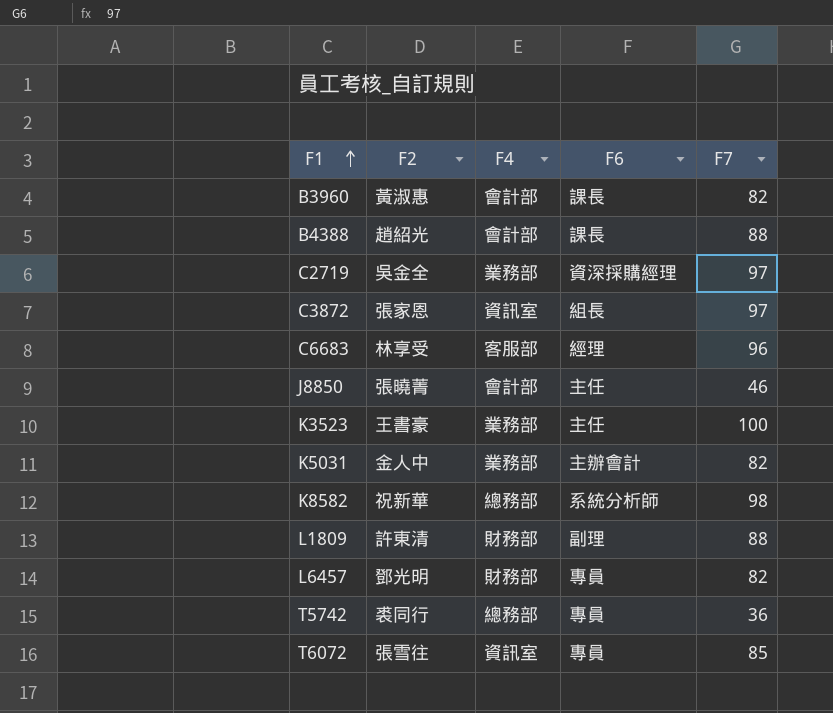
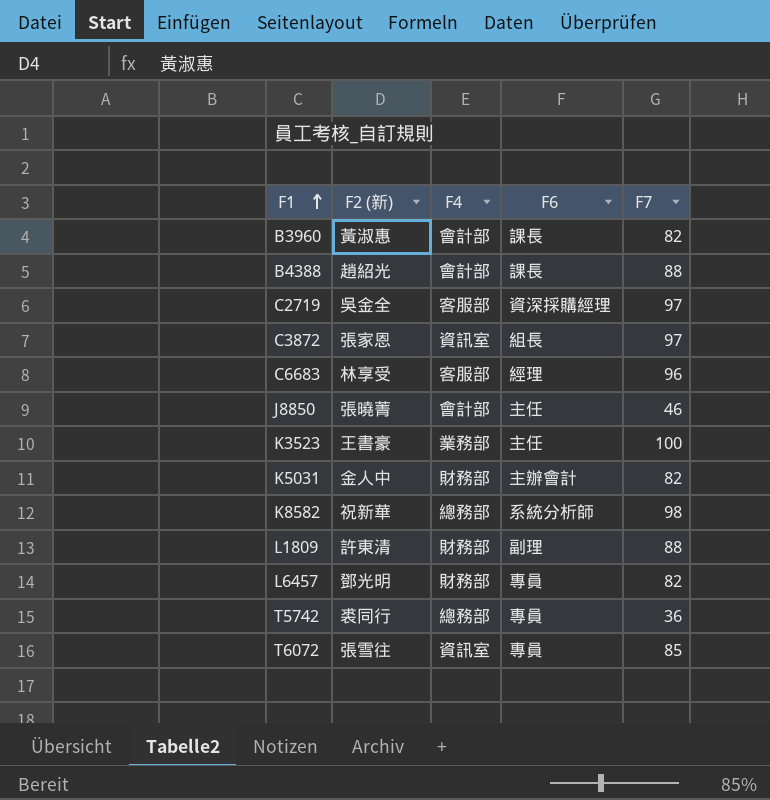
column name: F2 -> F2 (新)
C2719 | F4: 業務部 -> 客服部
K5031 | F4: 業務部 -> 財務部

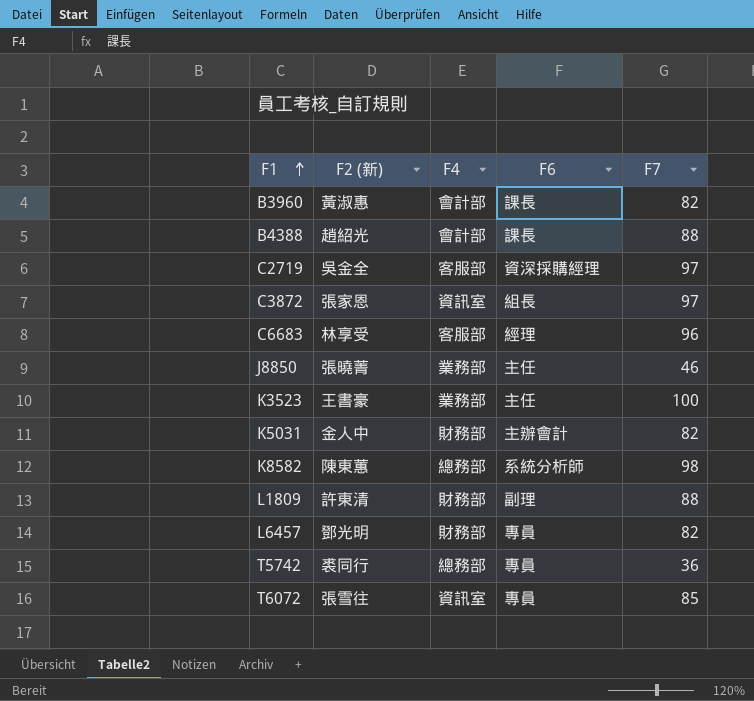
J8850 | F4: 會計部 -> 業務部
K8582 | F2 (新): 祝新華 -> 陳東蕙

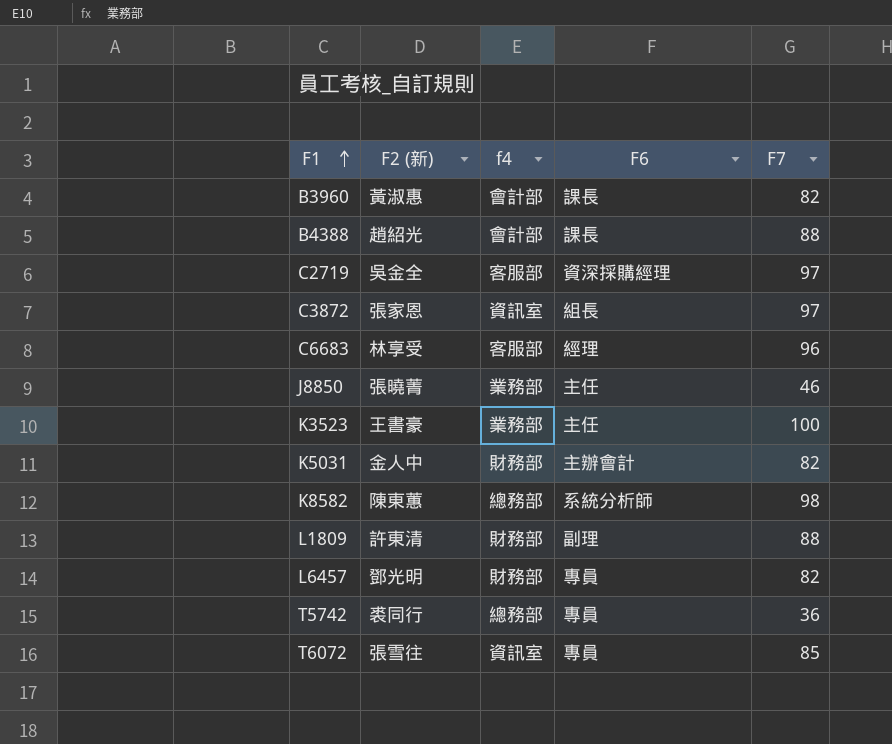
column name: F4 -> f4

